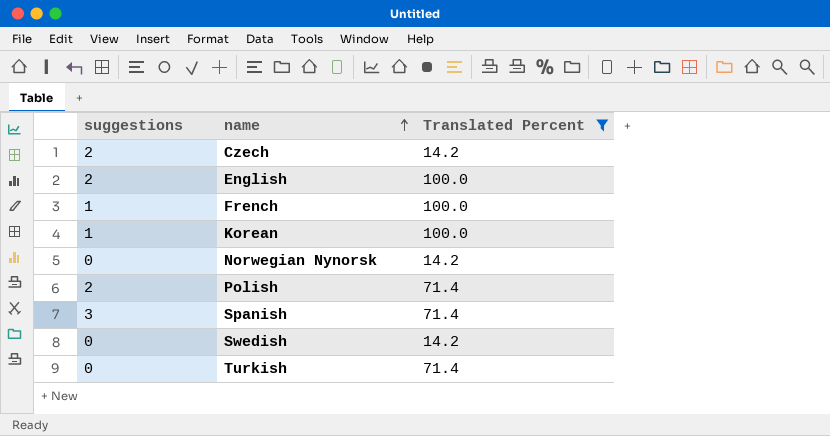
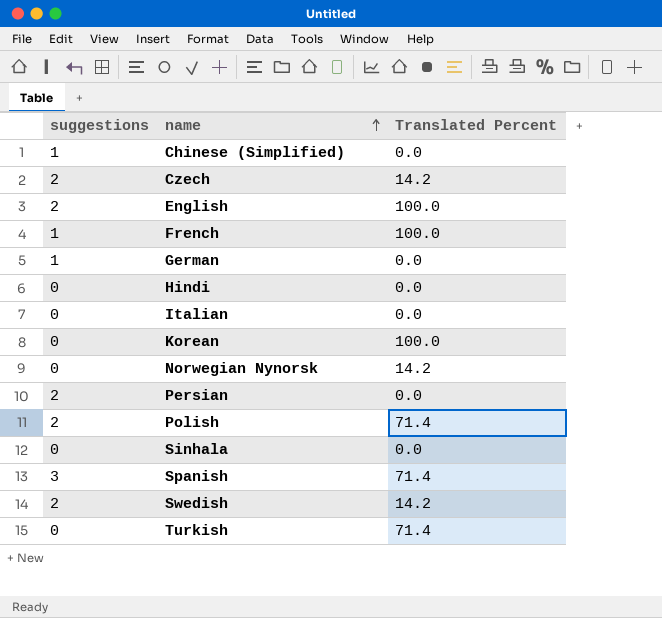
filter: Translated Percent != 0.0 -> none
Korean | suggestions: 1 -> 0
Swedish | suggestions: 0 -> 2

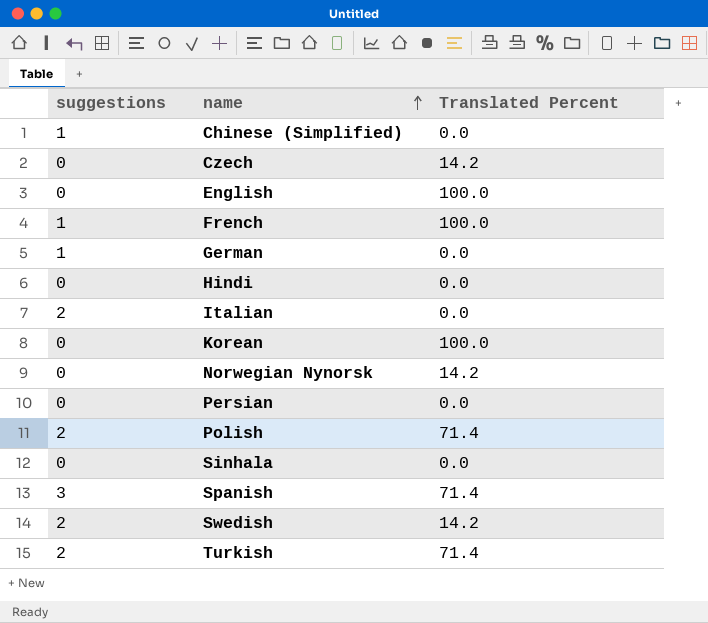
Czech | suggestions: 2 -> 0
English | suggestions: 2 -> 0
Italian | suggestions: 0 -> 2
Persian | suggestions: 2 -> 0
Turkish | suggestions: 0 -> 2

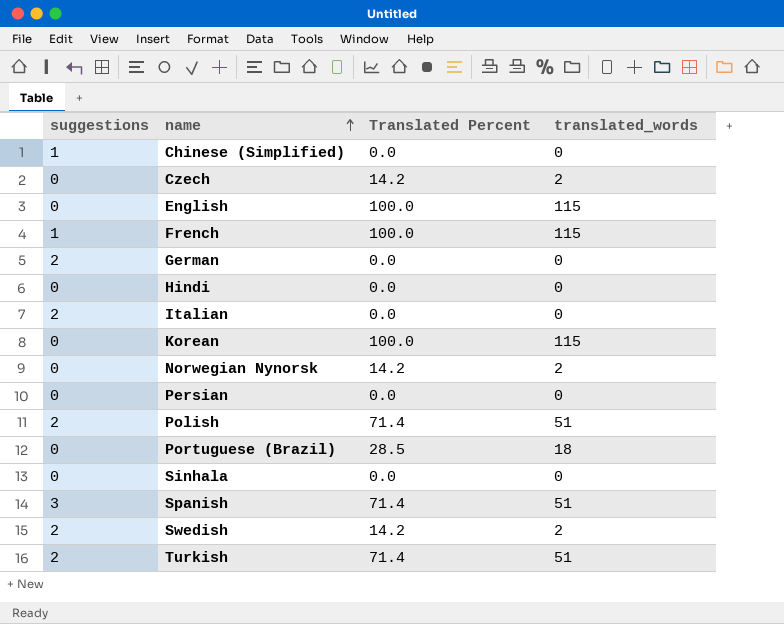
column translated_words | position: none -> 4
German | suggestions: 1 -> 2
row Portuguese (Brazil): none -> 0 | 28.5 | 18

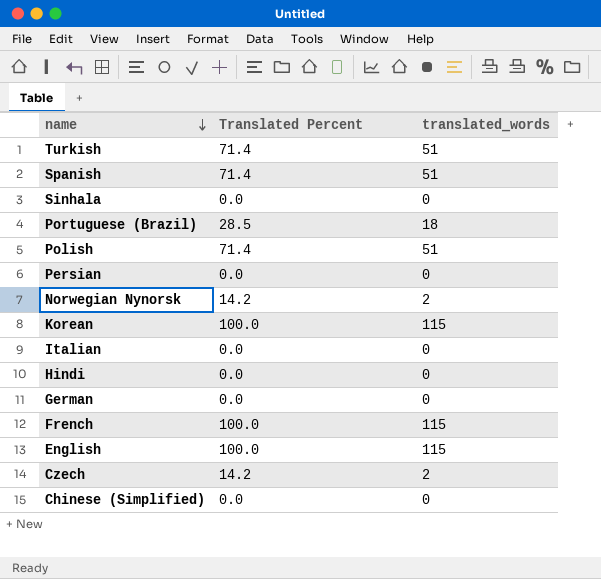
row order: name ascending -> name descending
column suggestions | position: 1 -> none
row Swedish: 2 | 14.2 | 2 -> none

